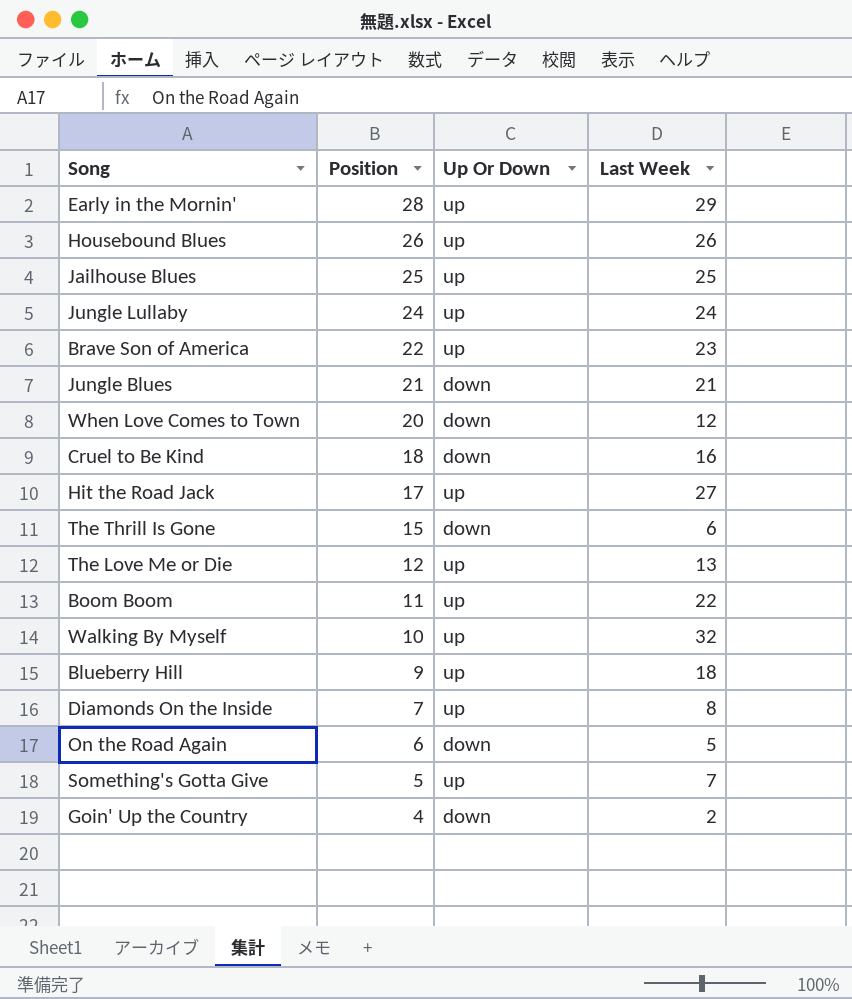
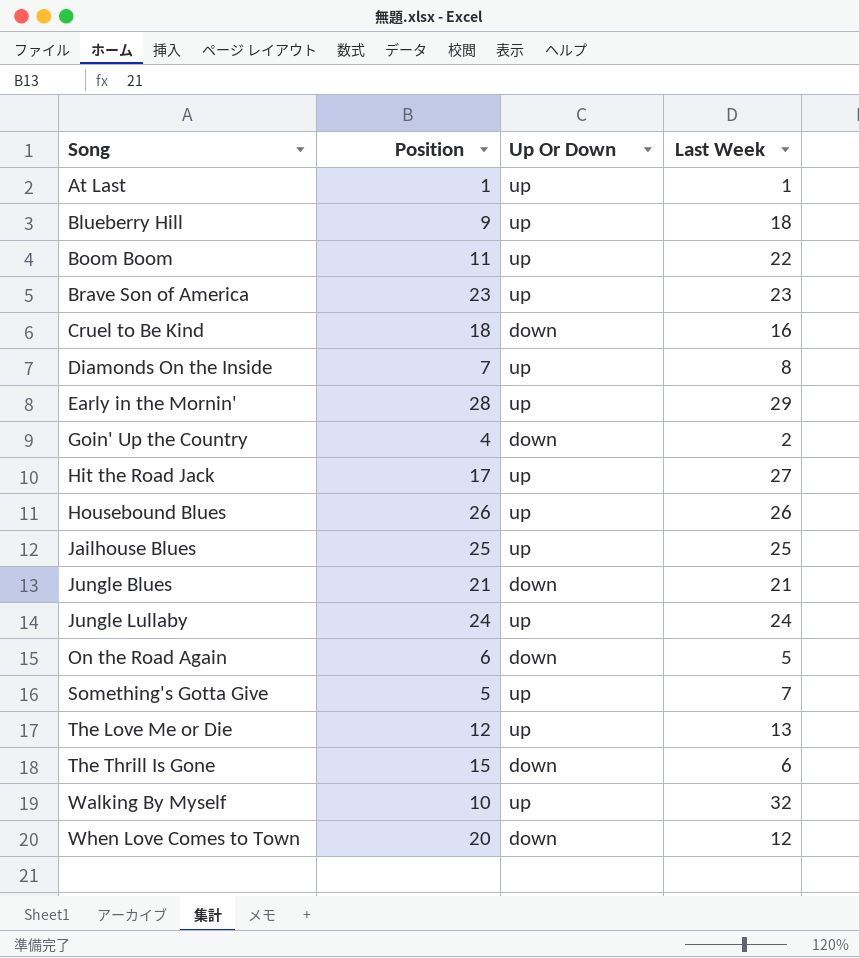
row order: Position descending -> Song ascending
row At Last: none -> 1 | up | 1
Brave Son of America | Position: 22 -> 23

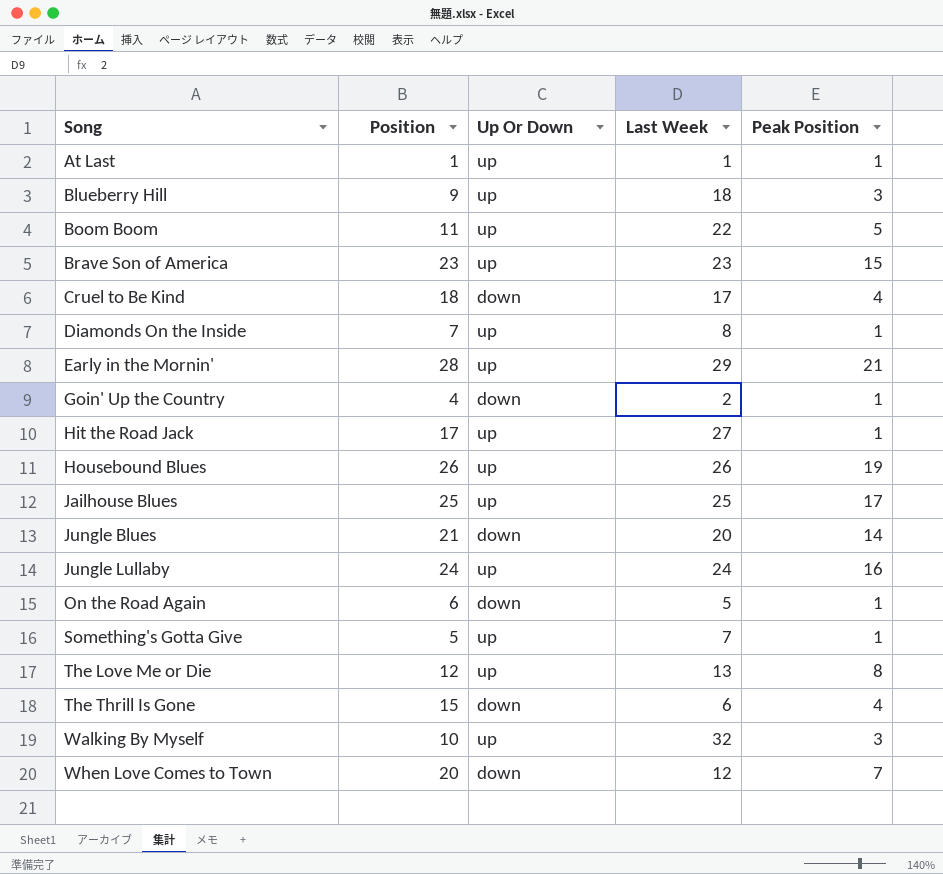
column Peak Position | position: none -> 5
Cruel to Be Kind | Last Week: 16 -> 17
Jungle Blues | Last Week: 21 -> 20

